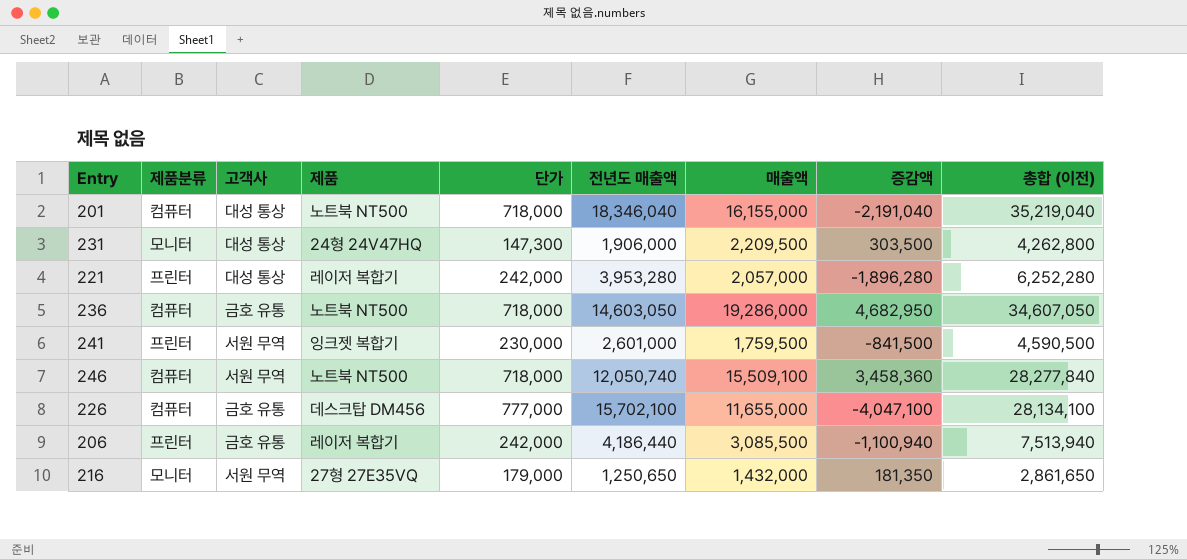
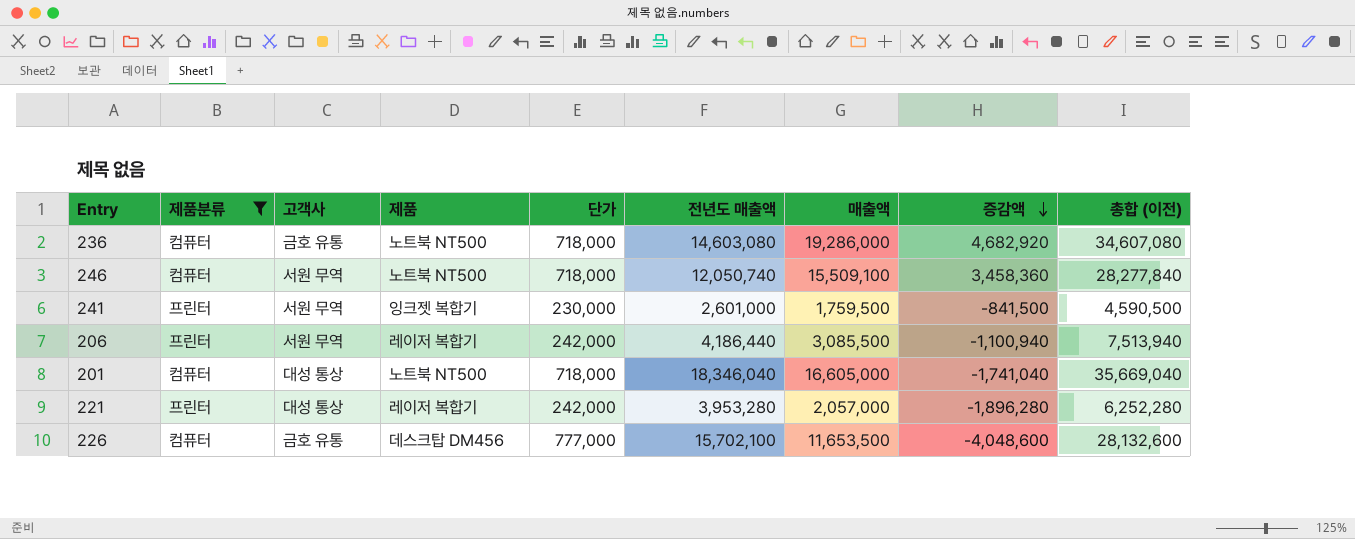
filter: none -> 제품분류 != 모니터
row order: none -> 증감액 descending
236 | 전년도 매출액: 14,603,050 -> 14,603,080
236 | 증감액: 4,682,950 -> 4,682,920
236 | 총합 (이전): 34,607,050 -> 34,607,080
206 | 고객사: 금호 유통 -> 서원 무역
201 | 매출액: 16,155,000 -> 16,605,000
201 | 증감액: -2,191,040 -> -1,741,040
201 | 총합 (이전): 35,219,040 -> 35,669,040
226 | 매출액: 11,655,000 -> 11,653,500
226 | 증감액: -4,047,100 -> -4,048,600
226 | 총합 (이전): 28,134,100 -> 28,132,600

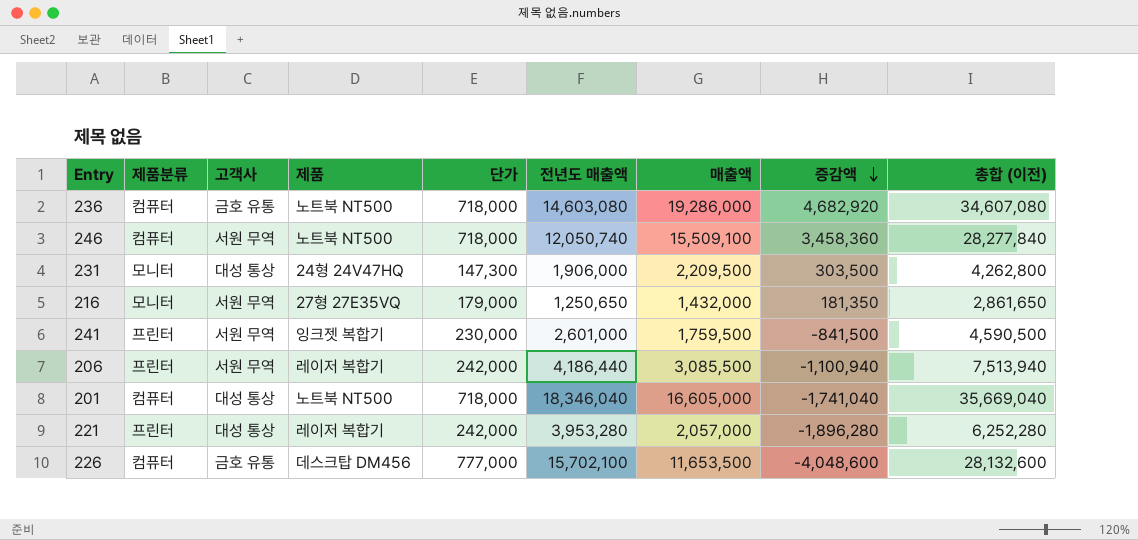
filter: 제품분류 != 모니터 -> none

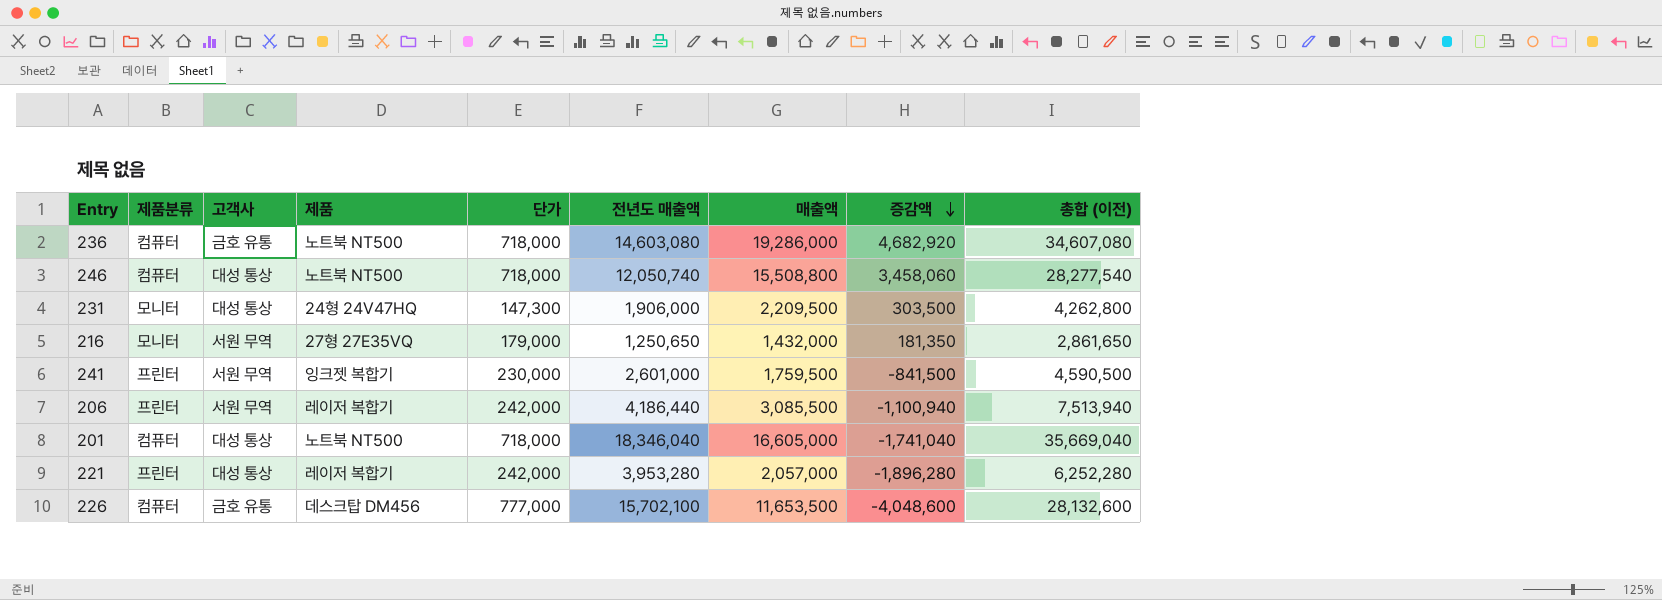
246 | 고객사: 서원 무역 -> 대성 통상
246 | 매출액: 15,509,100 -> 15,508,800
246 | 증감액: 3,458,360 -> 3,458,060
246 | 총합 (이전): 28,277,840 -> 28,277,540

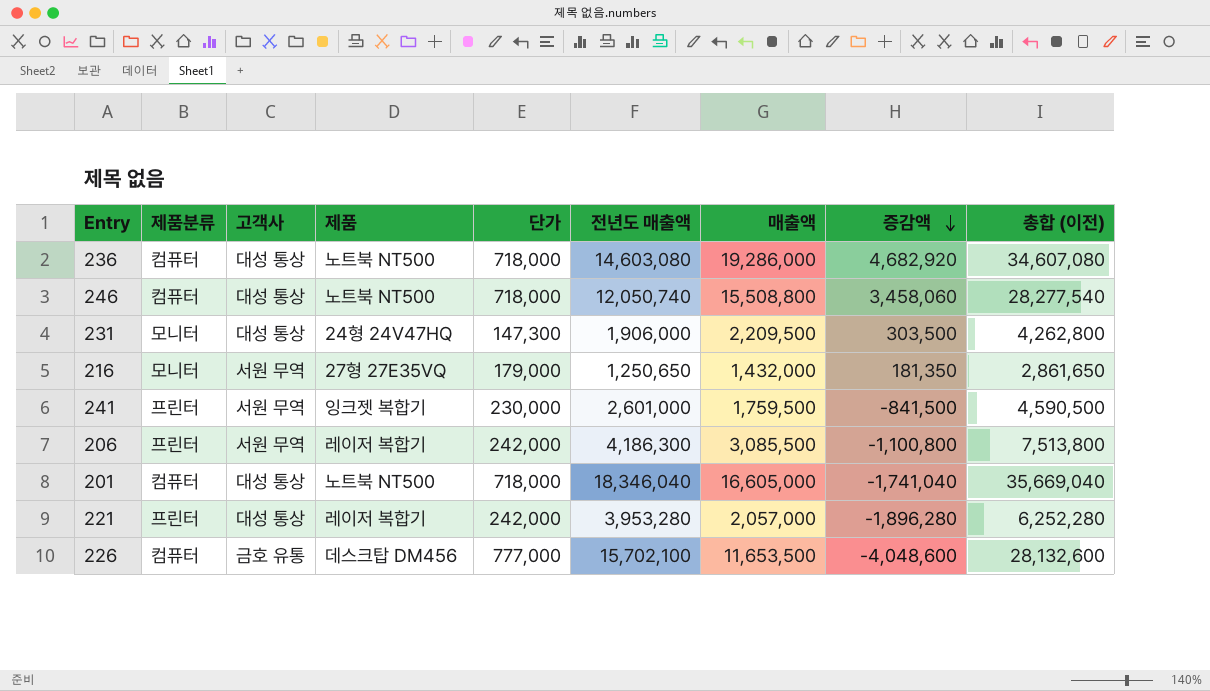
236 | 고객사: 금호 유통 -> 대성 통상
206 | 전년도 매출액: 4,186,440 -> 4,186,300
206 | 증감액: -1,100,940 -> -1,100,800
206 | 총합 (이전): 7,513,940 -> 7,513,800

